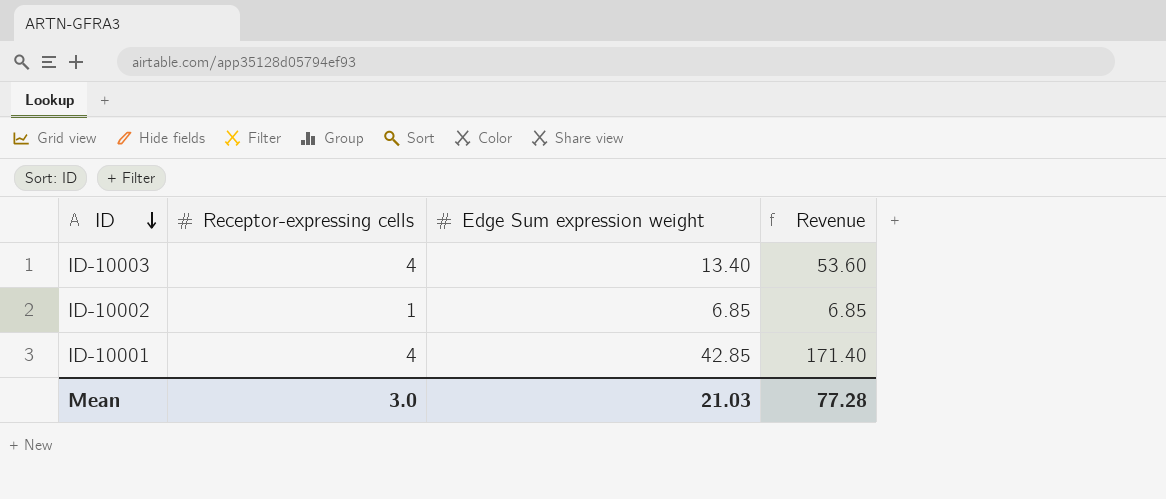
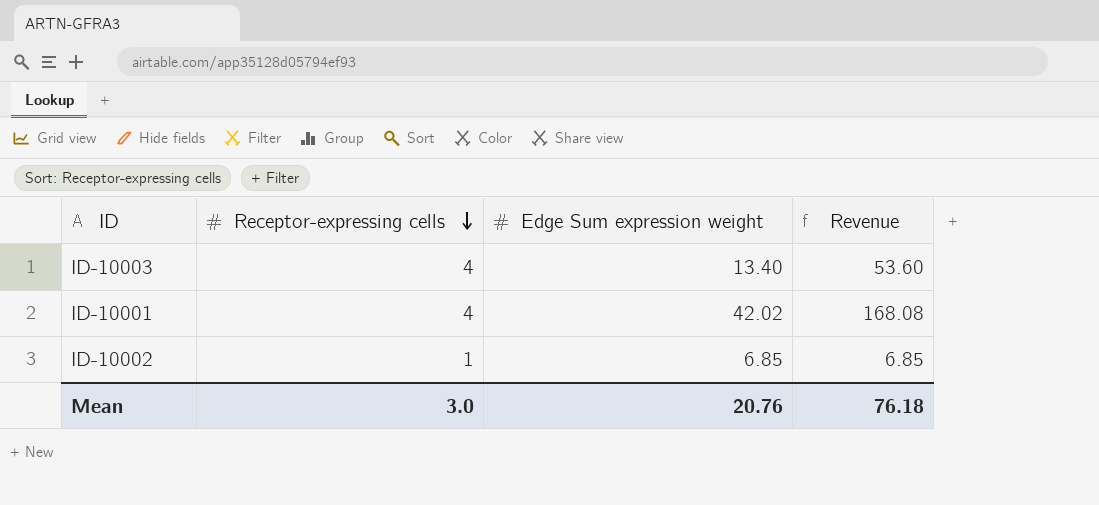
row order: ID descending -> Receptor-expressing cells descending
ID-10001 | Edge Sum expression weight: 42.85 -> 42.02
ID-10001 | Revenue: 171.40 -> 168.08
Mean | Edge Sum expression weight: 21.03 -> 20.76
Mean | Revenue: 77.28 -> 76.18

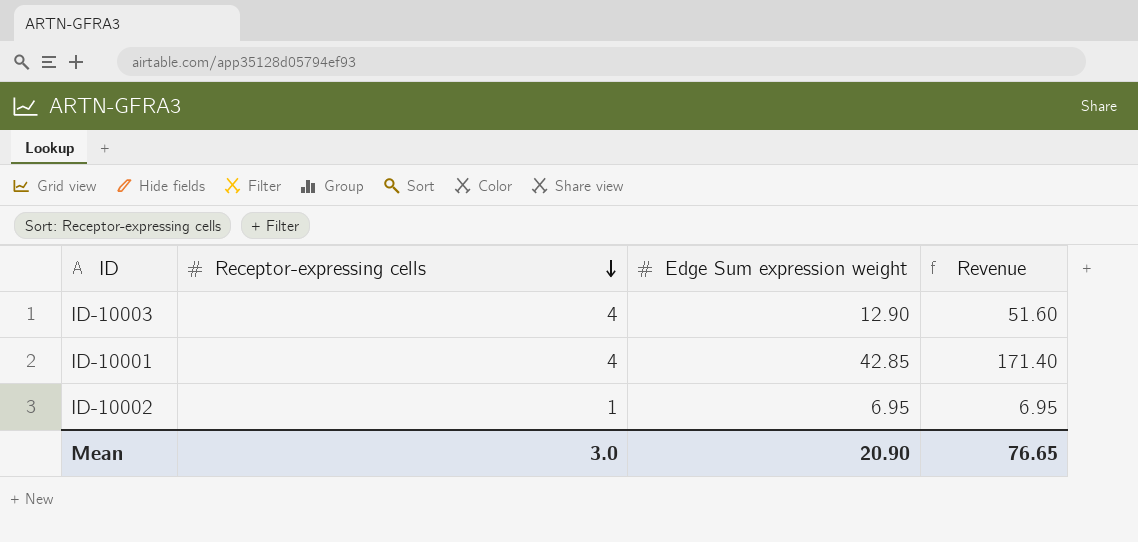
ID-10003 | Edge Sum expression weight: 13.40 -> 12.90
ID-10003 | Revenue: 53.60 -> 51.60
ID-10001 | Edge Sum expression weight: 42.02 -> 42.85
ID-10001 | Revenue: 168.08 -> 171.40
ID-10002 | Edge Sum expression weight: 6.85 -> 6.95
ID-10002 | Revenue: 6.85 -> 6.95
Mean | Edge Sum expression weight: 20.76 -> 20.90
Mean | Revenue: 76.18 -> 76.65

